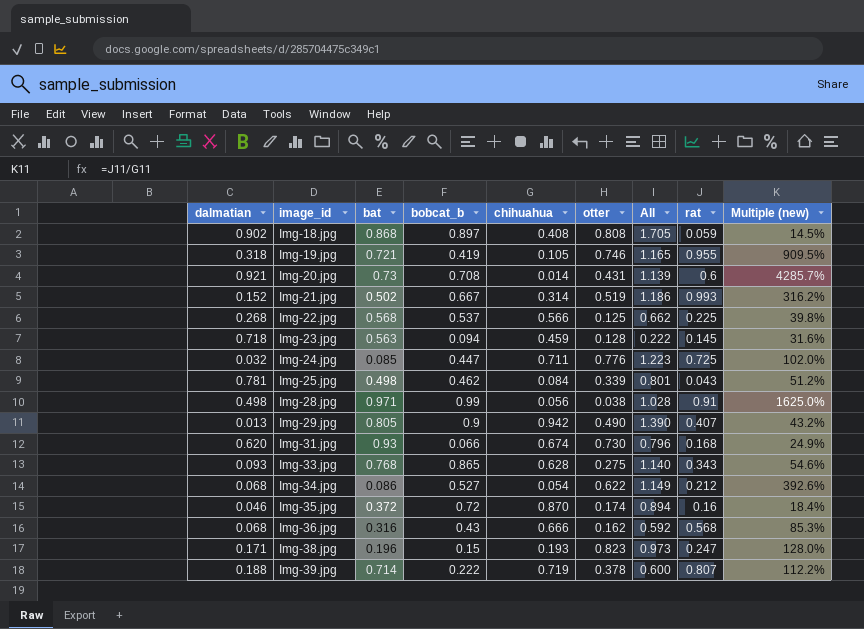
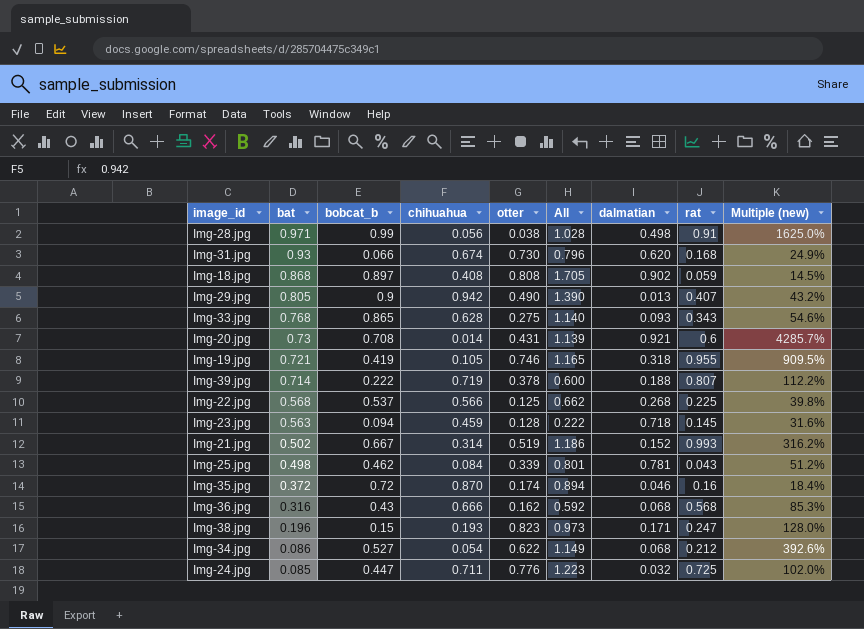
row order: image_id ascending -> bat descending
column dalmatian | position: 1 -> 7

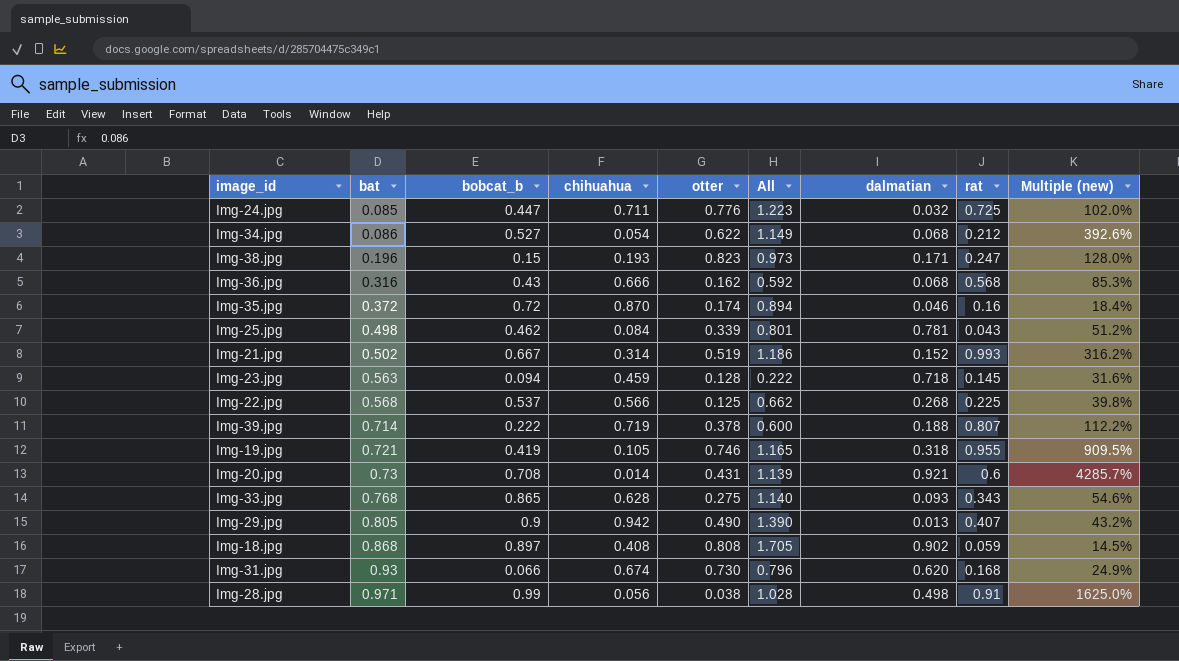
row order: bat descending -> bat ascending

